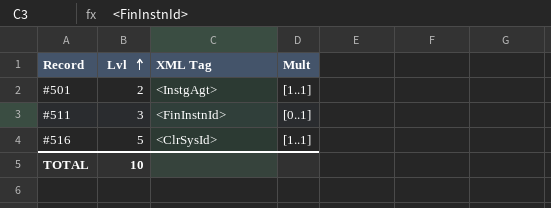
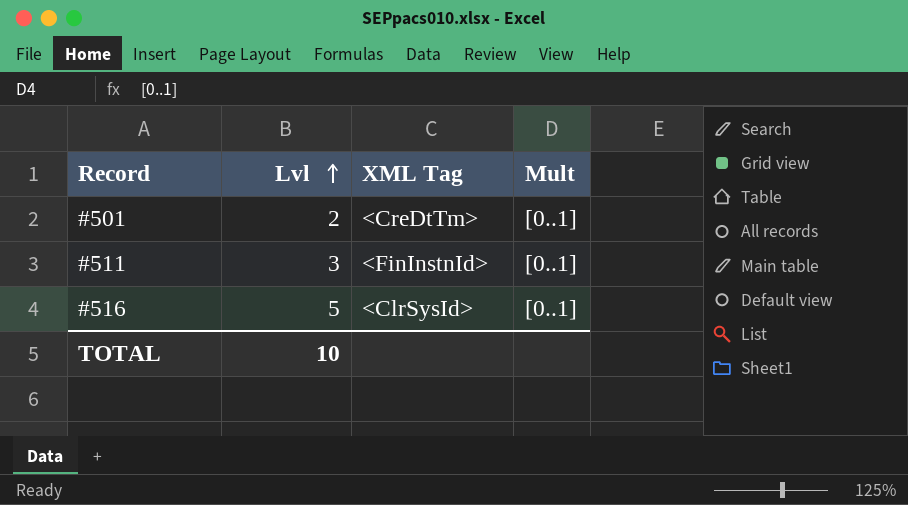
#501 | XML Tag: <InstgAgt> -> <CreDtTm>
#501 | Mult: [1..1] -> [0..1]
#516 | Mult: [1..1] -> [0..1]

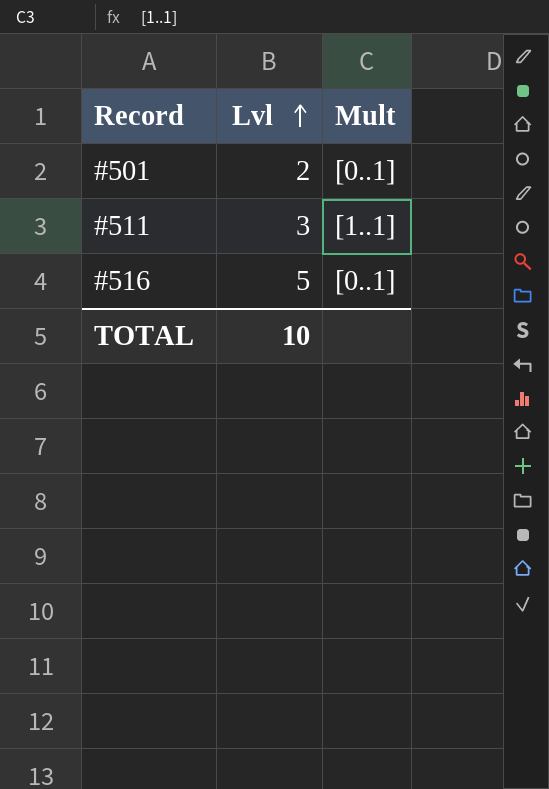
column XML Tag | position: 3 -> none
#511 | Mult: [0..1] -> [1..1]

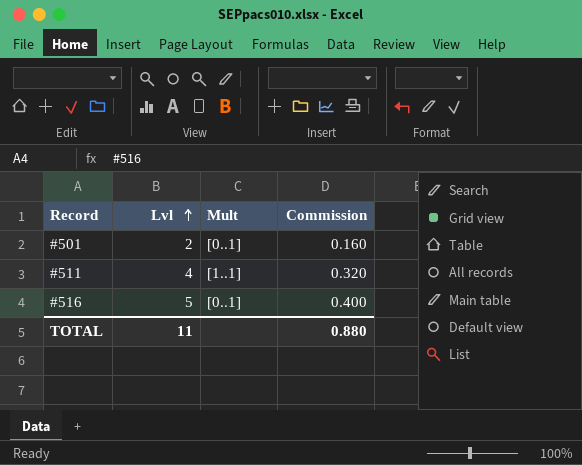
column Commission | formula: none -> [Lvl] * 0.08
#511 | Lvl: 3 -> 4
TOTAL | Lvl: 10 -> 11

